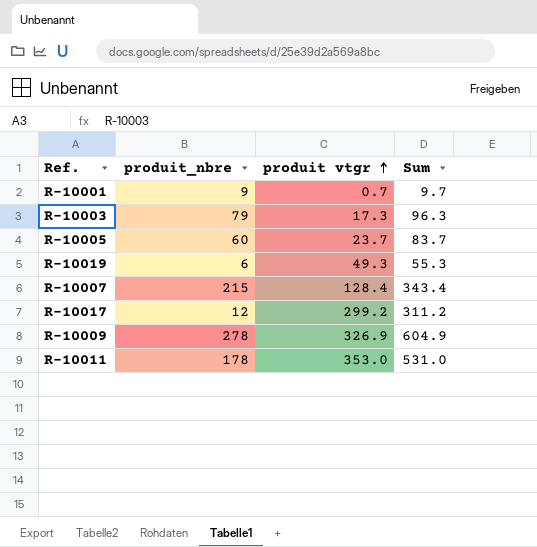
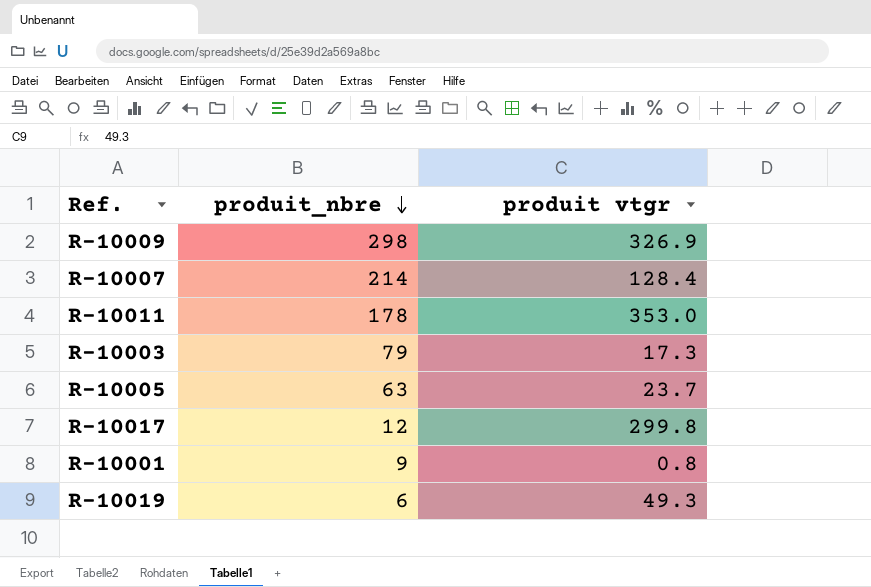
row order: produit vtgr ascending -> produit_nbre descending
column Sum | formula: [produit_nbre] + [produit vtgr] -> none
R-10009 | produit_nbre: 278 -> 298
R-10007 | produit_nbre: 215 -> 214
R-10005 | produit_nbre: 60 -> 63
R-10017 | produit vtgr: 299.2 -> 299.8
R-10001 | produit vtgr: 0.7 -> 0.8

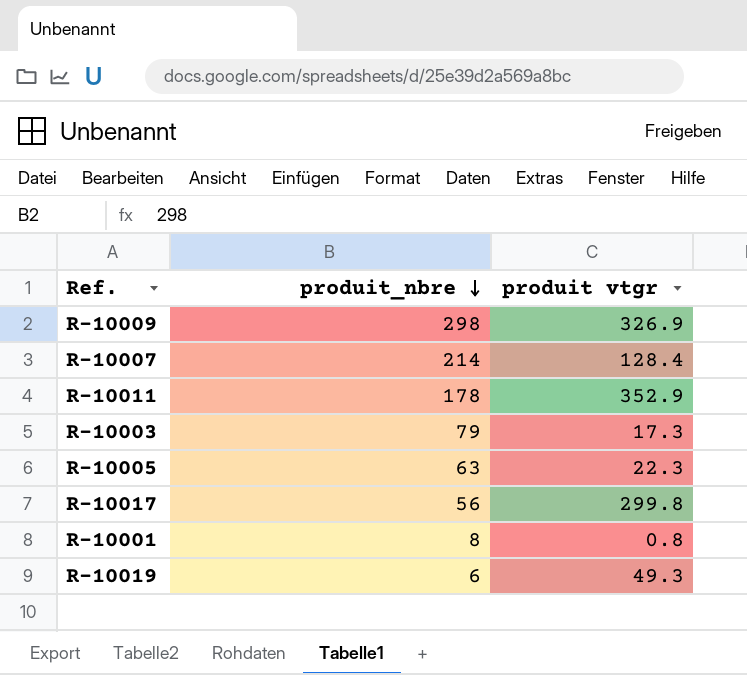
R-10011 | produit vtgr: 353.0 -> 352.9
R-10005 | produit vtgr: 23.7 -> 22.3
R-10017 | produit_nbre: 12 -> 56
R-10001 | produit_nbre: 9 -> 8

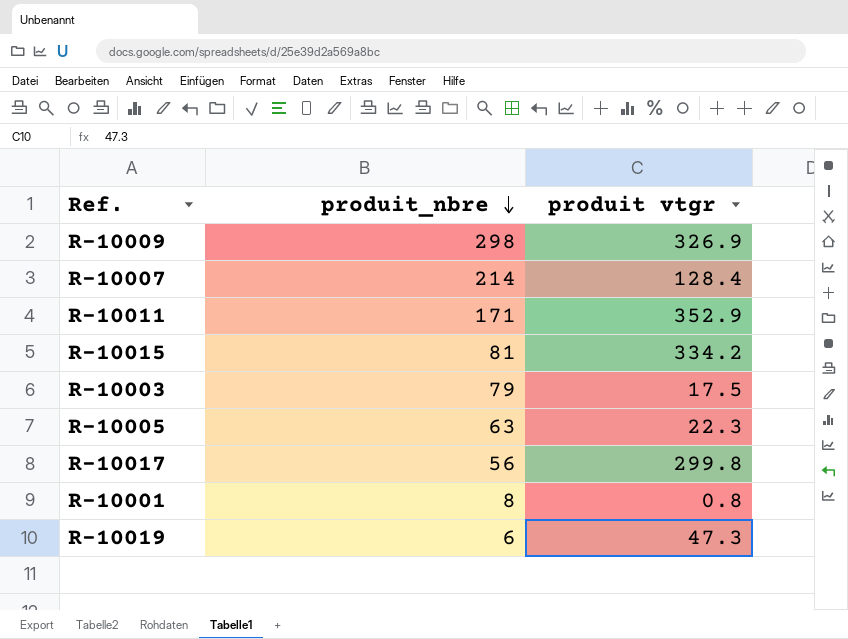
R-10011 | produit_nbre: 178 -> 171
row R-10015: none -> 81 | 334.2
R-10003 | produit vtgr: 17.3 -> 17.5
R-10019 | produit vtgr: 49.3 -> 47.3

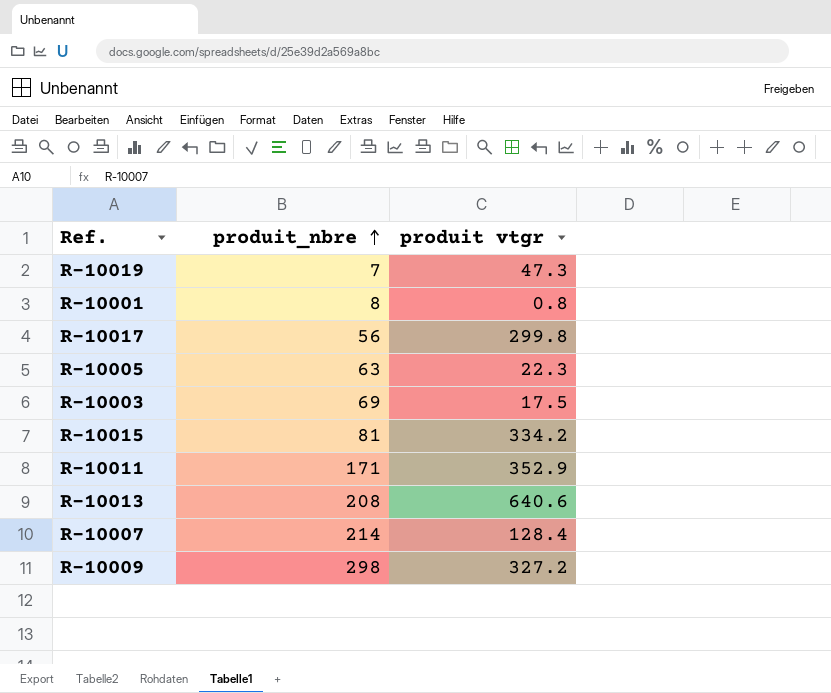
row order: produit_nbre descending -> produit_nbre ascending
R-10019 | produit_nbre: 6 -> 7
R-10003 | produit_nbre: 79 -> 69
row R-10013: none -> 208 | 640.6
R-10009 | produit vtgr: 326.9 -> 327.2

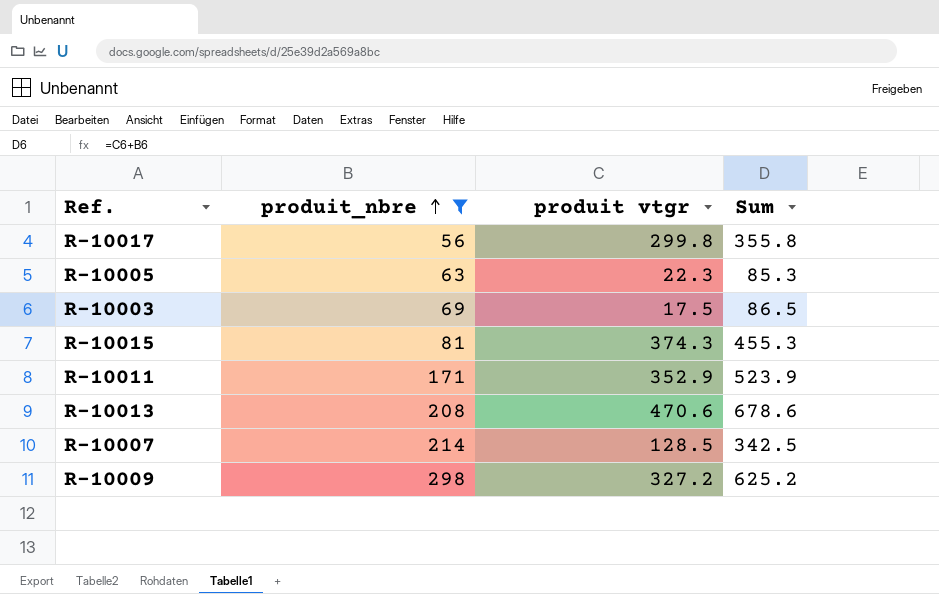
filter: none -> produit_nbre >= 56
column Sum | formula: none -> [produit_nbre] + [produit vtgr]
R-10015 | produit vtgr: 334.2 -> 374.3
R-10013 | produit vtgr: 640.6 -> 470.6
R-10007 | produit vtgr: 128.4 -> 128.5

